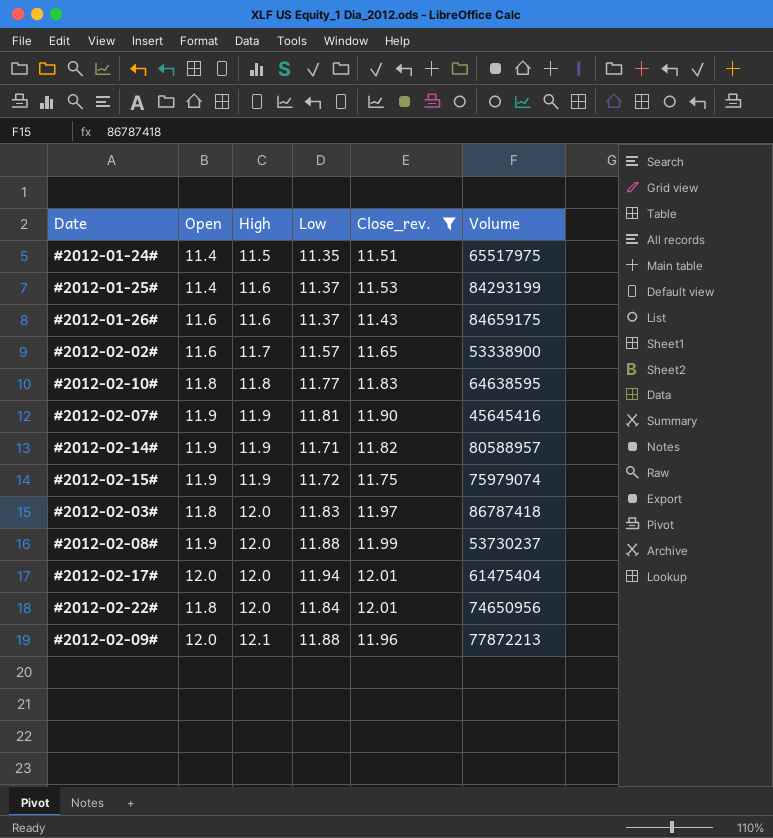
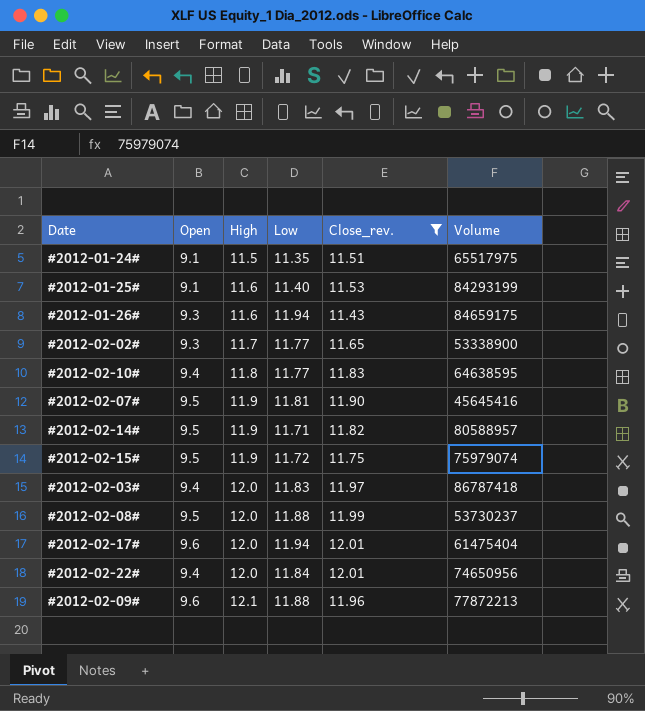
#2012-01-24# | Open: 11.4 -> 9.1
#2012-01-25# | Open: 11.4 -> 9.1
#2012-01-25# | Low: 11.37 -> 11.40
#2012-01-26# | Open: 11.6 -> 9.3
#2012-01-26# | Low: 11.37 -> 11.94
#2012-02-02# | Open: 11.6 -> 9.3
#2012-02-02# | Low: 11.57 -> 11.77
#2012-02-10# | Open: 11.8 -> 9.4
#2012-02-07# | Open: 11.9 -> 9.5
#2012-02-14# | Open: 11.9 -> 9.5
#2012-02-15# | Open: 11.9 -> 9.5
#2012-02-03# | Open: 11.8 -> 9.4
#2012-02-08# | Open: 11.9 -> 9.5
#2012-02-17# | Open: 12.0 -> 9.6
#2012-02-22# | Open: 11.8 -> 9.4
#2012-02-09# | Open: 12.0 -> 9.6

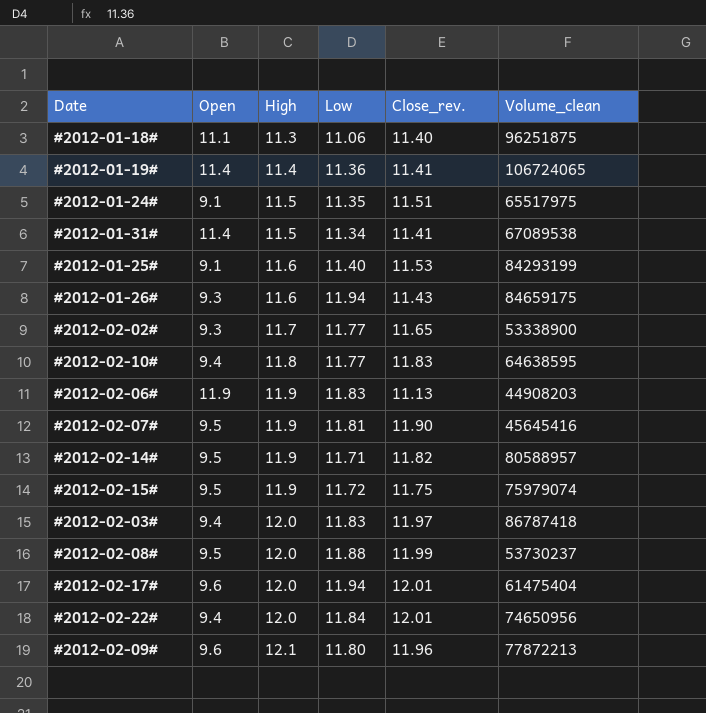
filter: Close_rev. >= 11.43 -> none
column name: Volume -> Volume_clean
#2012-02-09# | Low: 11.88 -> 11.80

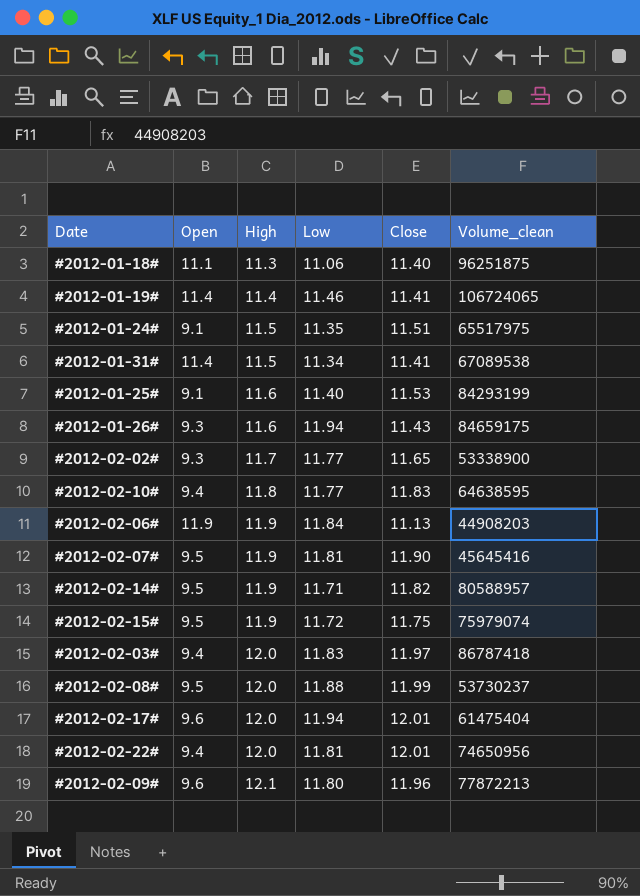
column name: Close_rev. -> Close
#2012-01-19# | Low: 11.36 -> 11.46
#2012-02-06# | Low: 11.83 -> 11.84
#2012-02-22# | Low: 11.84 -> 11.81

